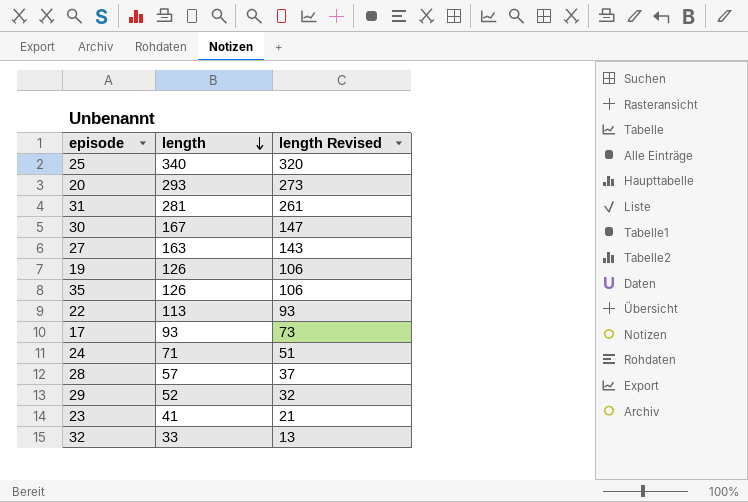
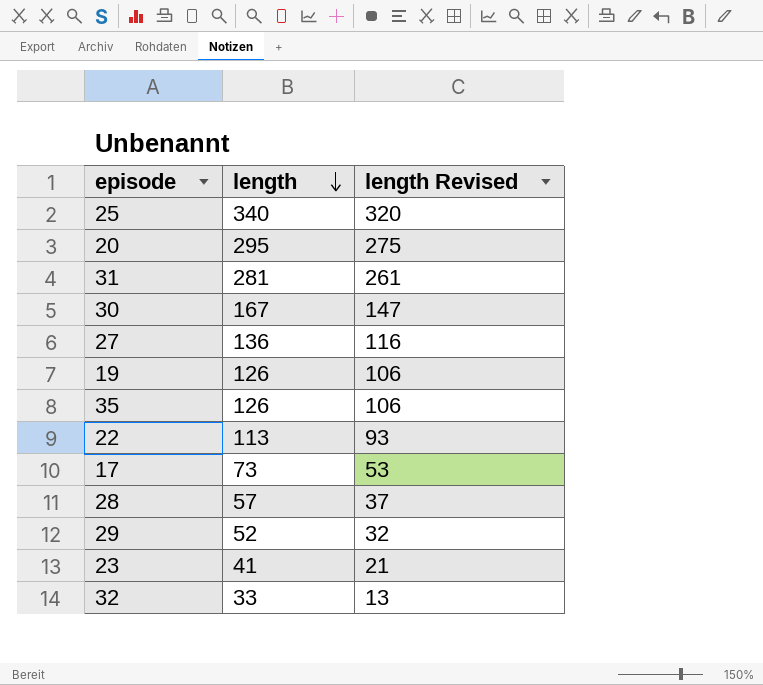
row 24: 71 | 51 -> none
20 | length: 293 -> 295
20 | length Revised: 273 -> 275
27 | length: 163 -> 136
27 | length Revised: 143 -> 116
17 | length: 93 -> 73
17 | length Revised: 73 -> 53

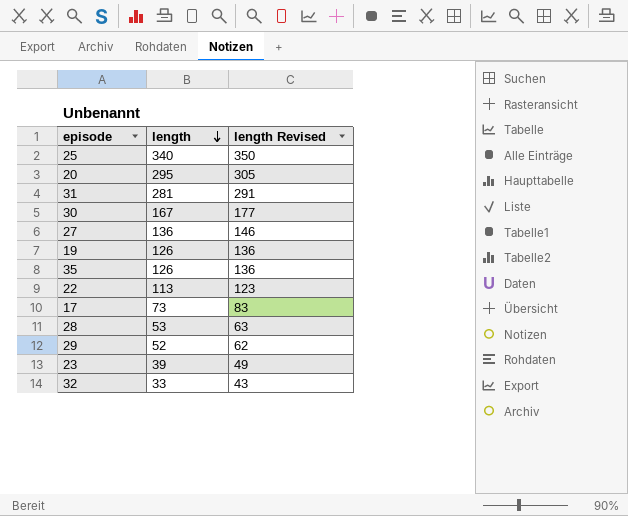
column length Revised | formula: [length] - 20 -> [length] + 10
28 | length: 57 -> 53
23 | length: 41 -> 39

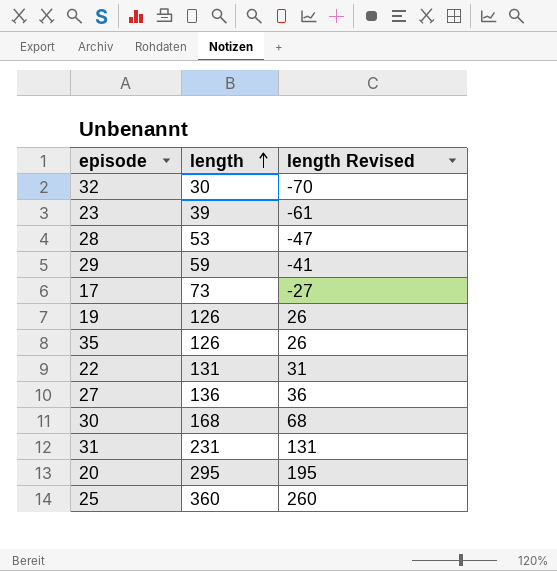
row order: length descending -> length ascending
column length Revised | formula: [length] + 10 -> [length] - 100
32 | length: 33 -> 30
29 | length: 52 -> 59
22 | length: 113 -> 131
30 | length: 167 -> 168
31 | length: 281 -> 231
25 | length: 340 -> 360

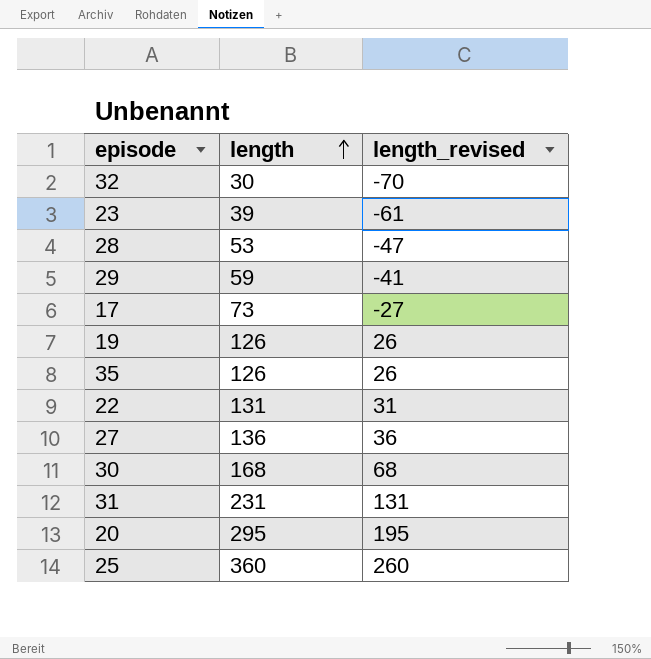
column name: length Revised -> length_revised

